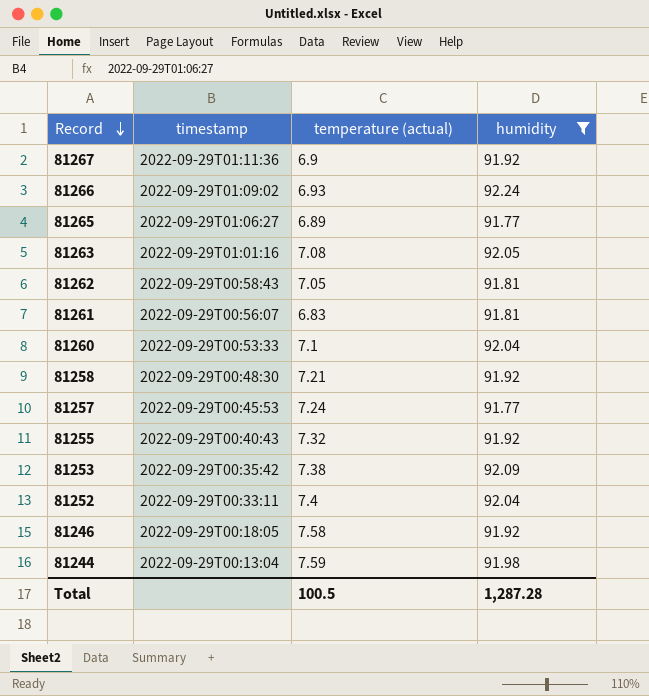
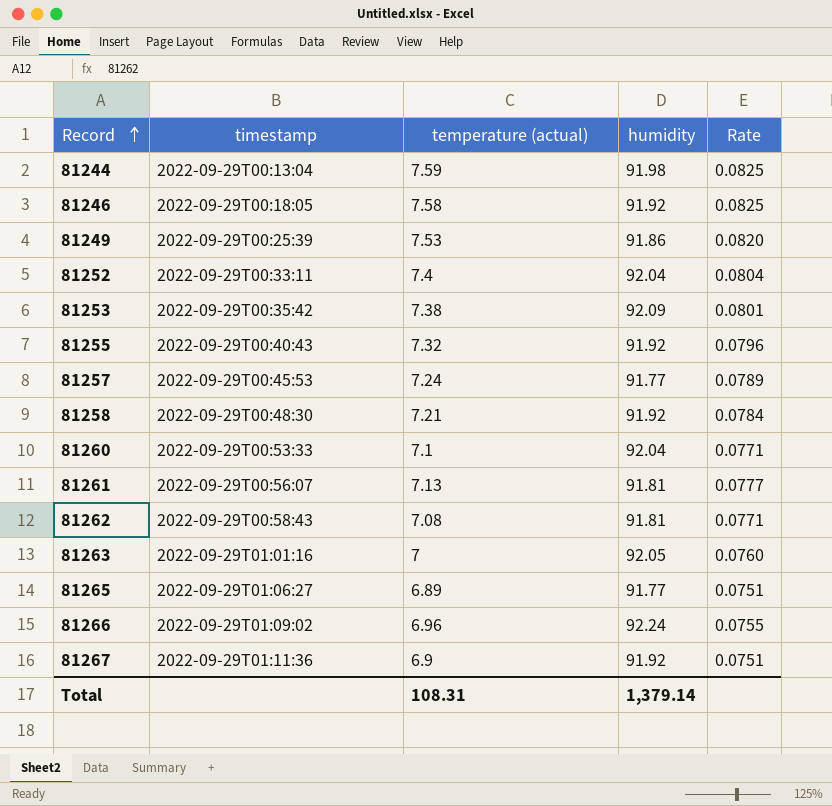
filter: humidity != 91.86 -> none
row order: Record descending -> Record ascending
column Rate | formula: none -> [temperature (actual)] / [humidity]
81261 | temperature (actual): 6.83 -> 7.13
81262 | temperature (actual): 7.05 -> 7.08
81263 | temperature (actual): 7.08 -> 7
81266 | temperature (actual): 6.93 -> 6.96
Total | temperature (actual): 100.5 -> 108.31
Total | humidity: 1,287.28 -> 1,379.14

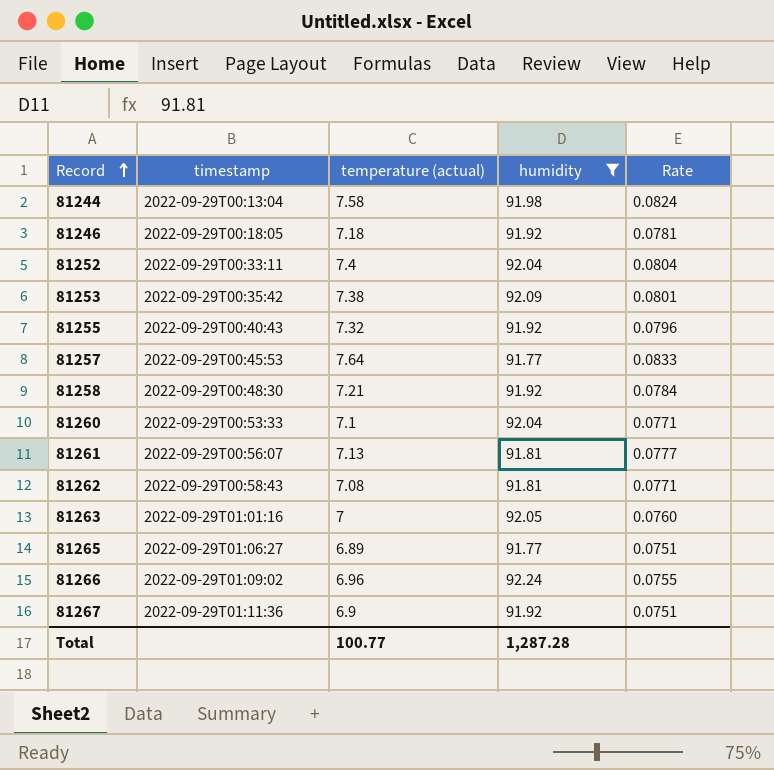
filter: none -> humidity != 91.86
81244 | temperature (actual): 7.59 -> 7.58
81244 | Rate: 0.0825 -> 0.0824
81246 | temperature (actual): 7.58 -> 7.18
81246 | Rate: 0.0825 -> 0.0781
81257 | temperature (actual): 7.24 -> 7.64
81257 | Rate: 0.0789 -> 0.0833
Total | temperature (actual): 108.31 -> 100.77
Total | humidity: 1,379.14 -> 1,287.28

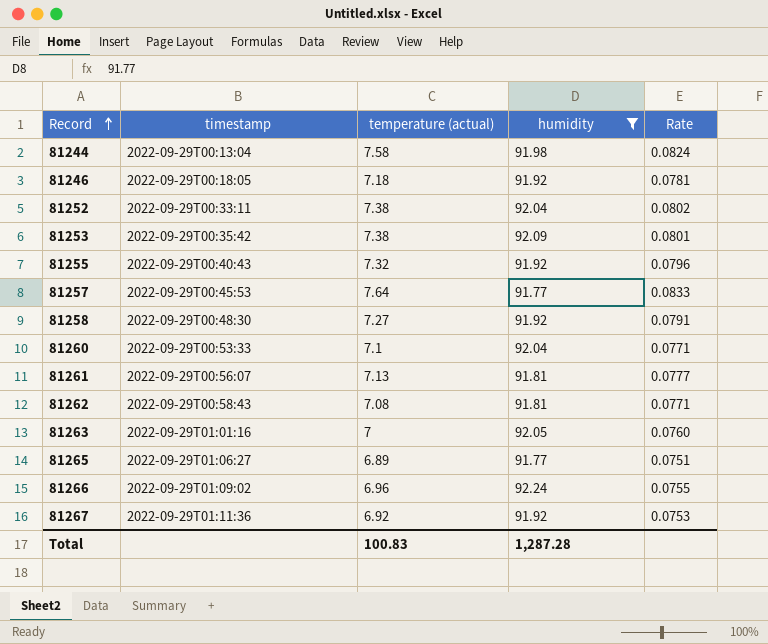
81252 | temperature (actual): 7.4 -> 7.38
81252 | Rate: 0.0804 -> 0.0802
81258 | temperature (actual): 7.21 -> 7.27
81258 | Rate: 0.0784 -> 0.0791
81267 | temperature (actual): 6.9 -> 6.92
81267 | Rate: 0.0751 -> 0.0753
Total | temperature (actual): 100.77 -> 100.83

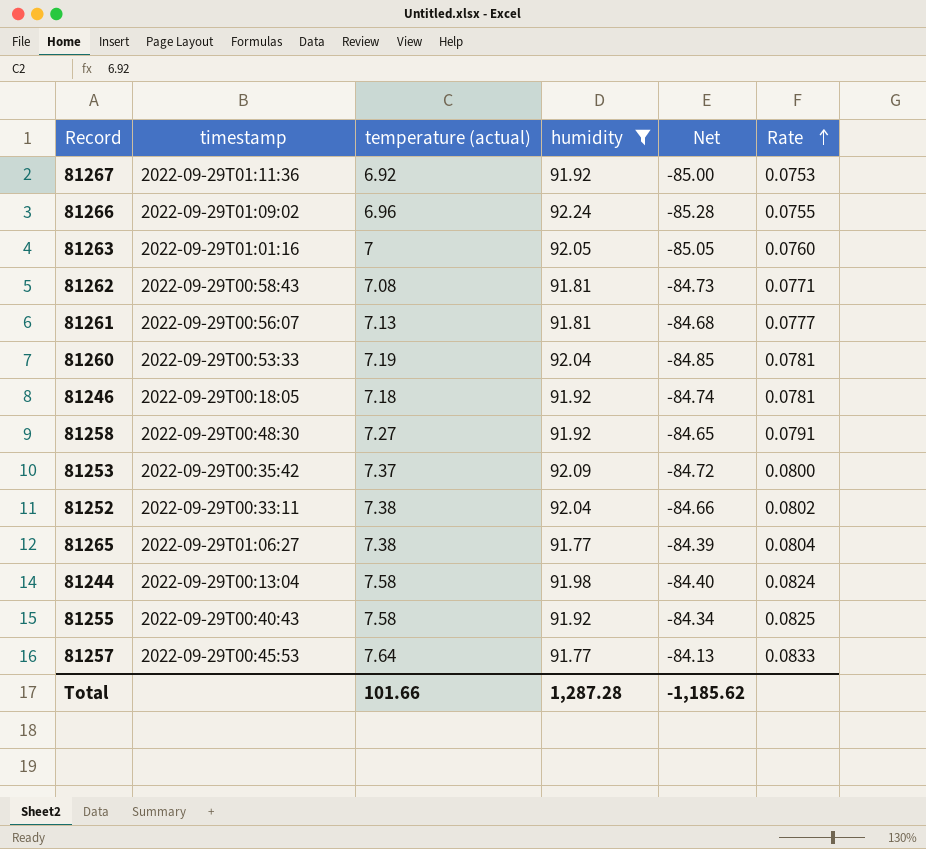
row order: Record ascending -> Rate ascending
column Net | formula: none -> [temperature (actual)] - [humidity]
81260 | temperature (actual): 7.1 -> 7.19
81260 | Rate: 0.0771 -> 0.0781
81253 | temperature (actual): 7.38 -> 7.37
81253 | Rate: 0.0801 -> 0.0800
81265 | temperature (actual): 6.89 -> 7.38
81265 | Rate: 0.0751 -> 0.0804
81255 | temperature (actual): 7.32 -> 7.58
81255 | Rate: 0.0796 -> 0.0825
Total | temperature (actual): 100.83 -> 101.66

